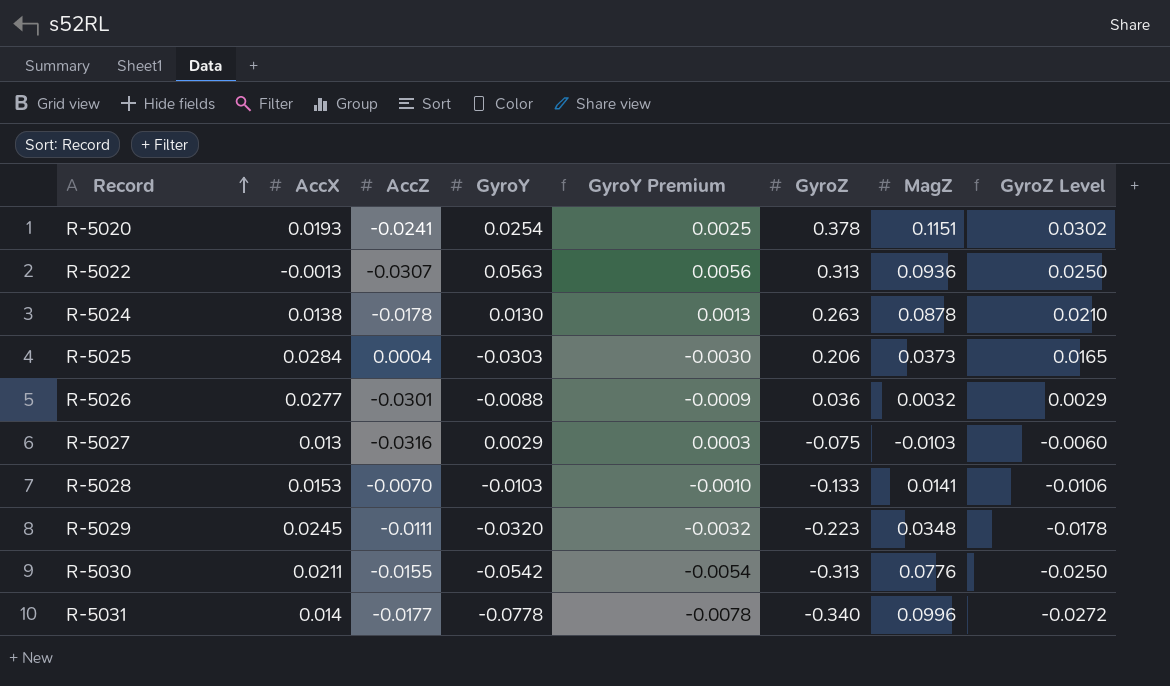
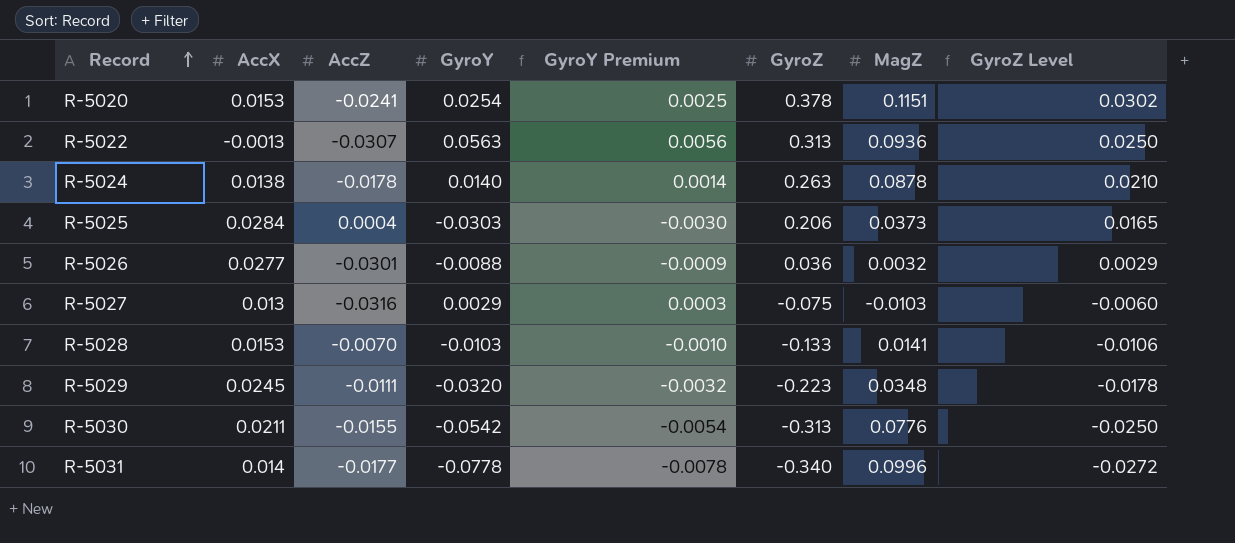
R-5020 | AccX: 0.0193 -> 0.0153
R-5024 | GyroY: 0.0130 -> 0.0140
R-5024 | GyroY Premium: 0.0013 -> 0.0014

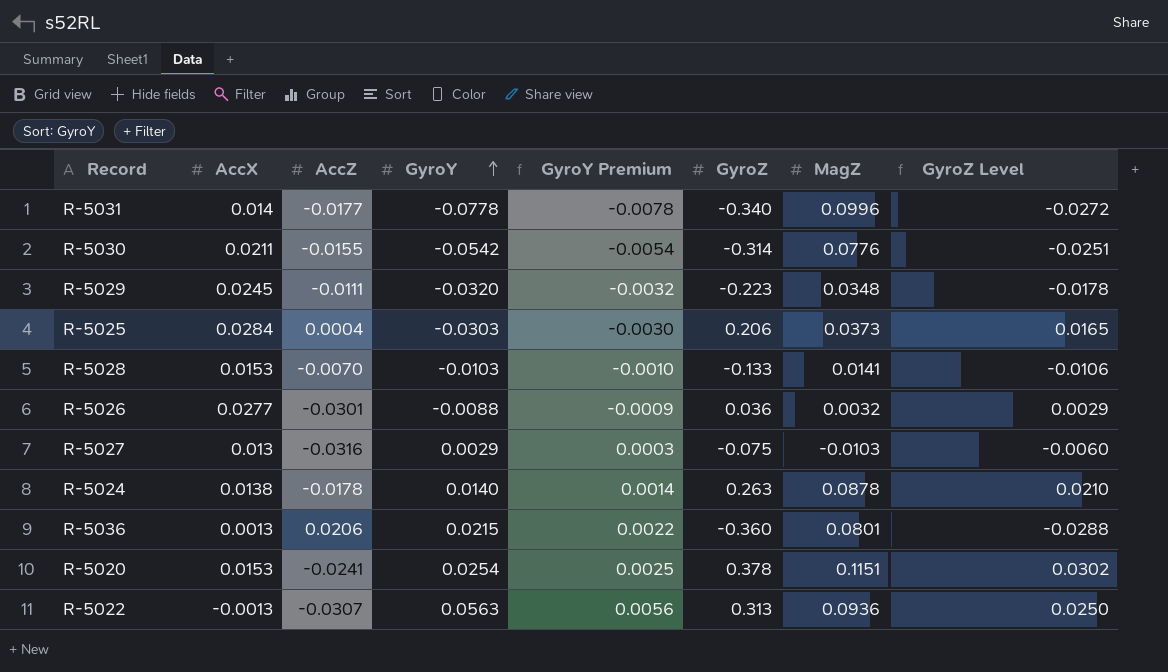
row order: Record ascending -> GyroY ascending
R-5030 | GyroZ: -0.313 -> -0.314
R-5030 | GyroZ Level: -0.0250 -> -0.0251
row R-5036: none -> 0.0013 | 0.0206 | 0.0215 | 0.0022 | -0.360 | 0.0801 | -0.0288

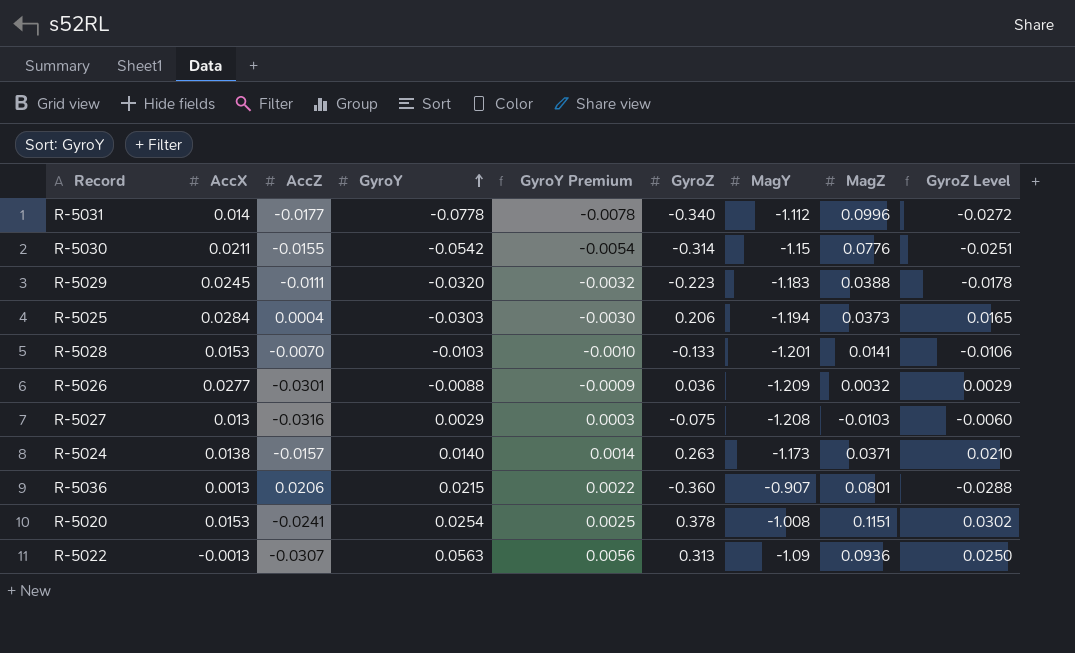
column MagY | position: none -> 7
R-5029 | MagZ: 0.0348 -> 0.0388
R-5024 | AccZ: -0.0178 -> -0.0157
R-5024 | MagZ: 0.0878 -> 0.0371

